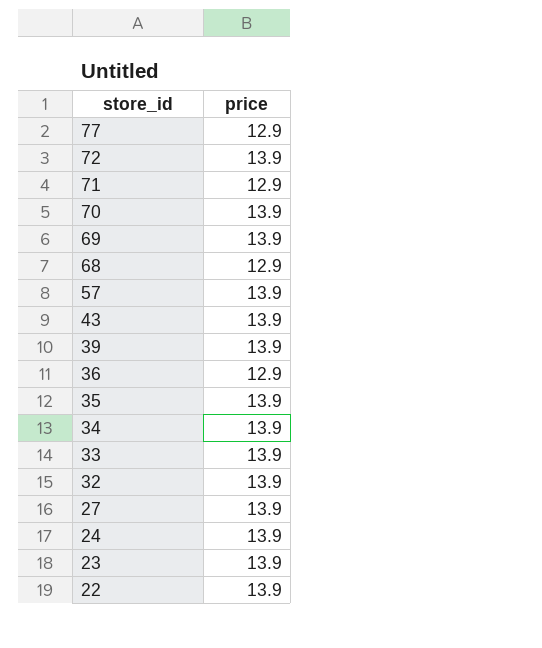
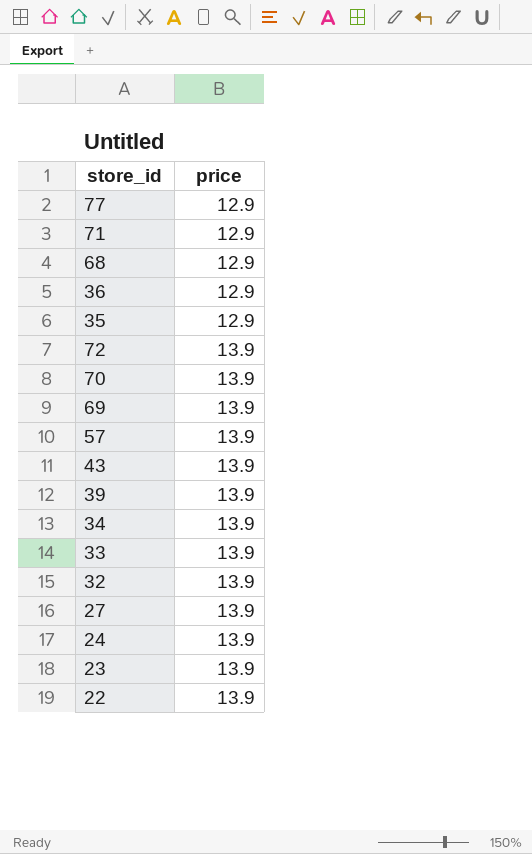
row order: store_id descending -> price ascending
35 | price: 13.9 -> 12.9

